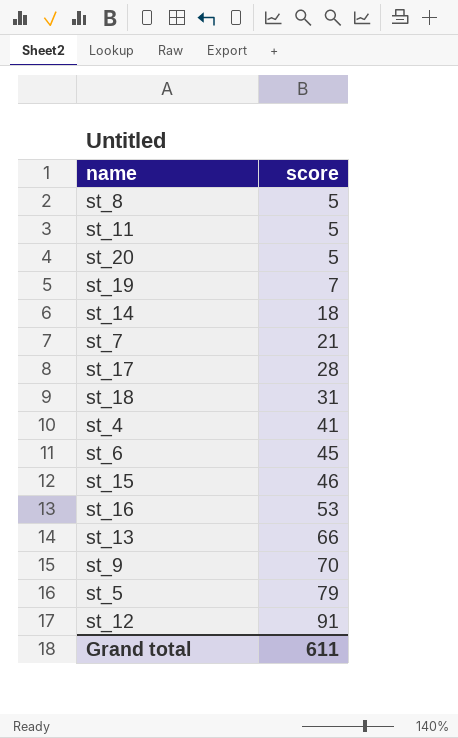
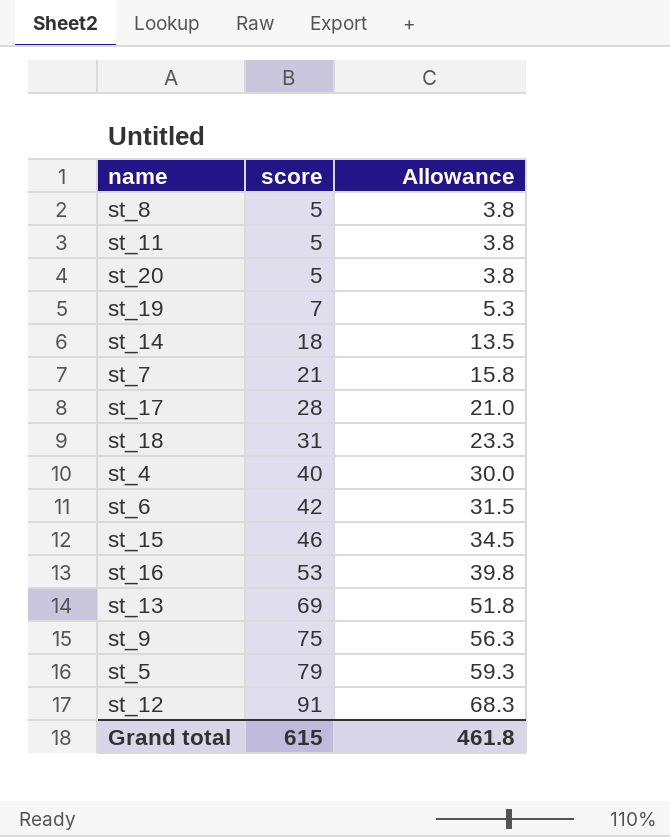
column Allowance | formula: none -> [score] * 0.75
st_4 | score: 41 -> 40
st_6 | score: 45 -> 42
st_13 | score: 66 -> 69
st_9 | score: 70 -> 75
Grand total | score: 611 -> 615

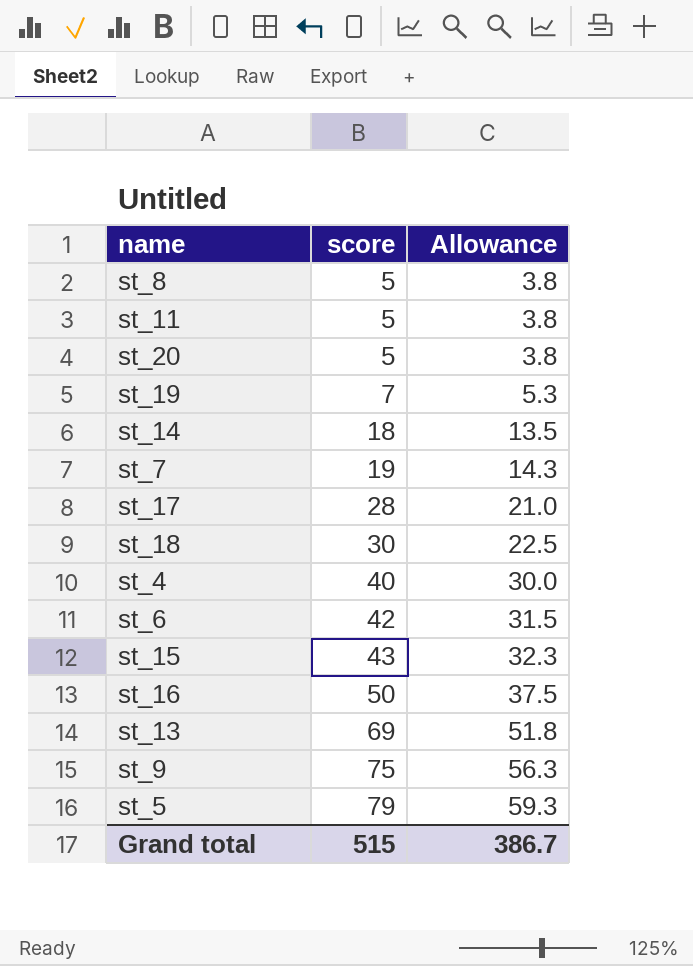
row st_12: 91 | 68.3 -> none
st_7 | score: 21 -> 19
st_7 | Allowance: 15.8 -> 14.3
st_18 | score: 31 -> 30
st_18 | Allowance: 23.3 -> 22.5
st_15 | score: 46 -> 43
st_15 | Allowance: 34.5 -> 32.3
st_16 | score: 53 -> 50
st_16 | Allowance: 39.8 -> 37.5
Grand total | score: 615 -> 515
Grand total | Allowance: 461.8 -> 386.7

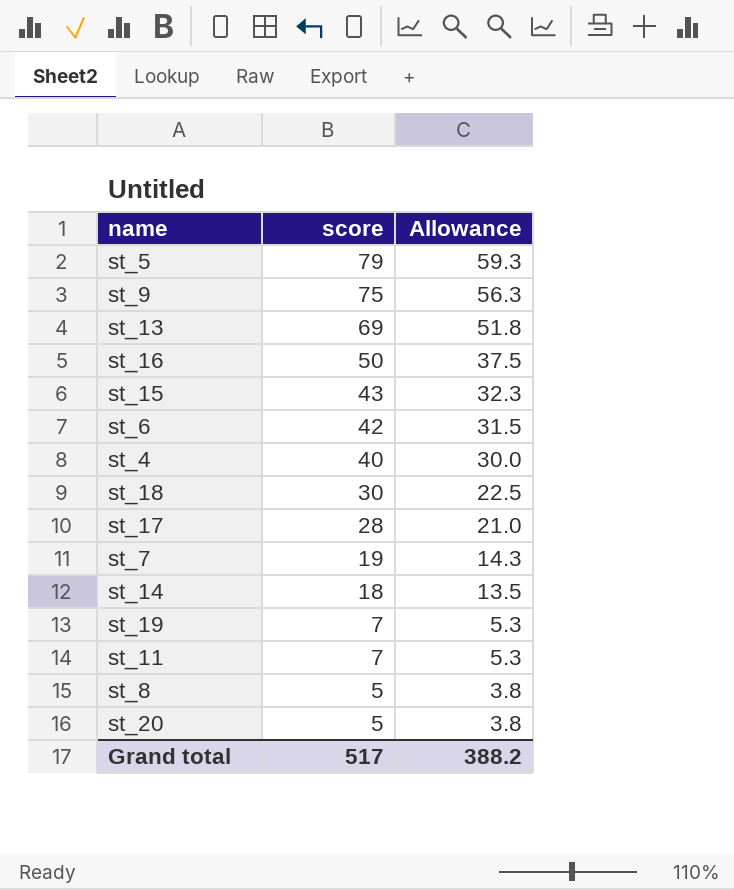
row order: score ascending -> score descending
st_11 | score: 5 -> 7
st_11 | Allowance: 3.8 -> 5.3
Grand total | score: 515 -> 517
Grand total | Allowance: 386.7 -> 388.2

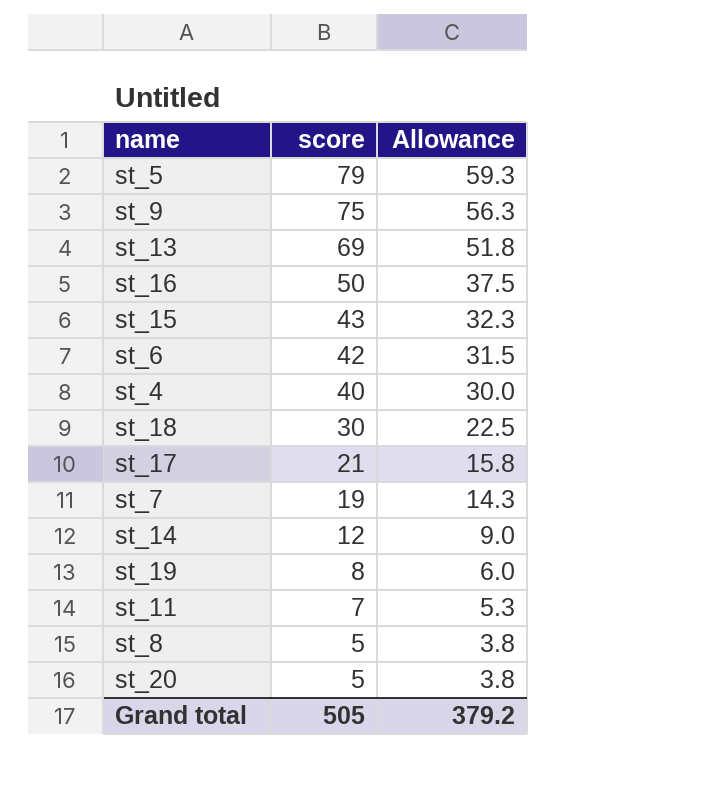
st_17 | score: 28 -> 21
st_17 | Allowance: 21.0 -> 15.8
st_14 | score: 18 -> 12
st_14 | Allowance: 13.5 -> 9.0
st_19 | score: 7 -> 8
st_19 | Allowance: 5.3 -> 6.0
Grand total | score: 517 -> 505
Grand total | Allowance: 388.2 -> 379.2

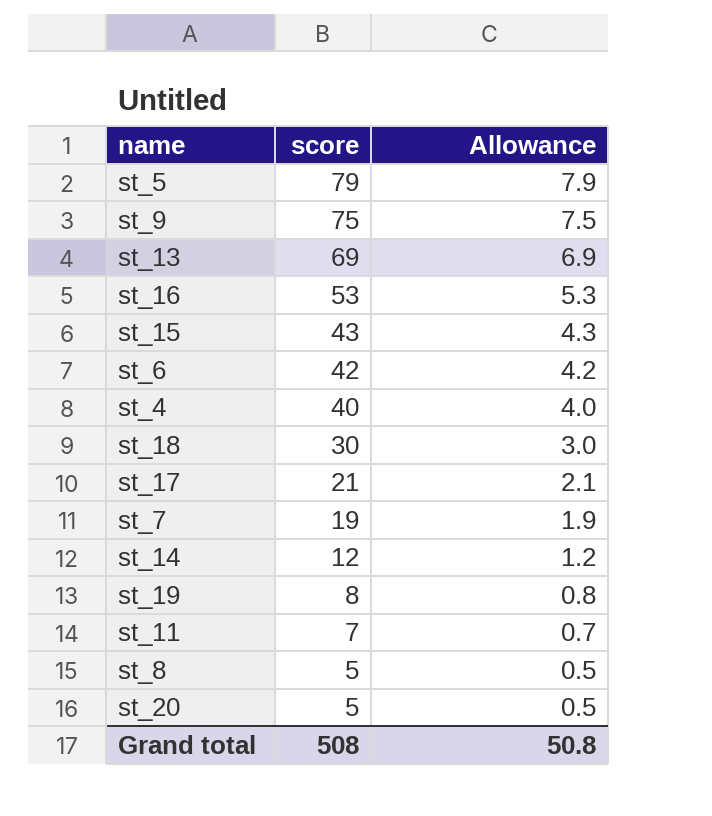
column Allowance | formula: [score] * 0.75 -> [score] * 0.1
st_16 | score: 50 -> 53
Grand total | score: 505 -> 508
Grand total | Allowance: 379.2 -> 50.8

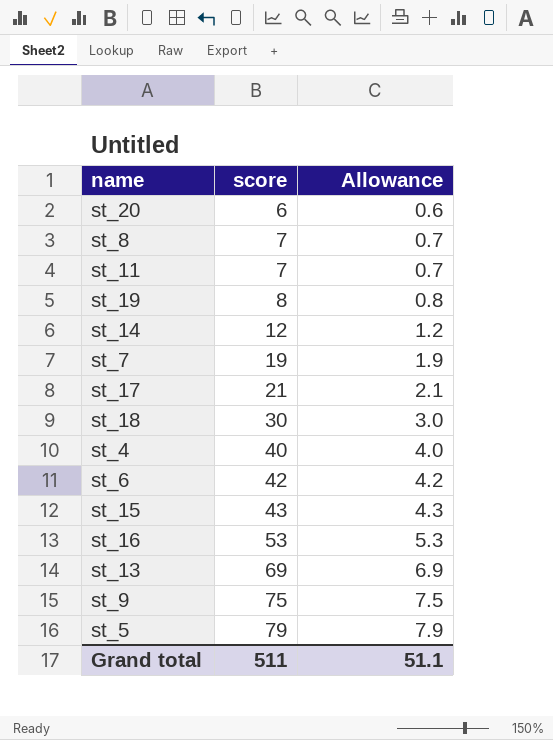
row order: score descending -> score ascending
st_20 | score: 5 -> 6
st_20 | Allowance: 0.5 -> 0.6
st_8 | score: 5 -> 7
st_8 | Allowance: 0.5 -> 0.7
Grand total | score: 508 -> 511
Grand total | Allowance: 50.8 -> 51.1

